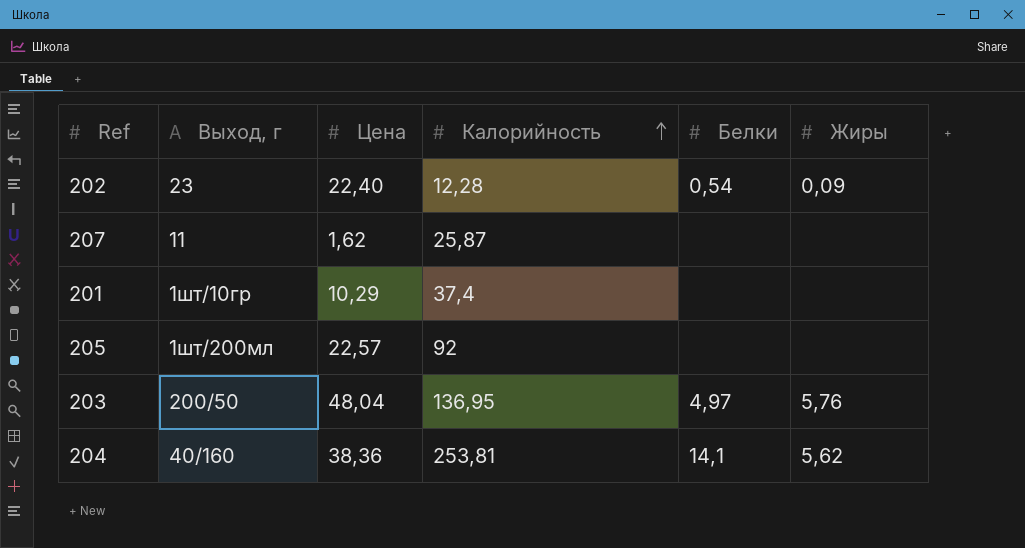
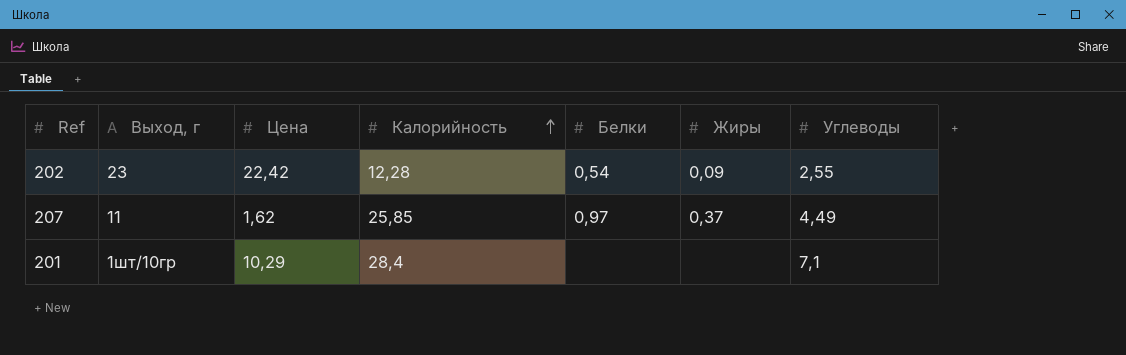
column Углеводы | position: none -> 7
row 205: 1шт/200мл | 22,57 | 92 | none | none -> none
row 203: 200/50 | 48,04 | 136,95 | 4,97 | 5,76 -> none
row 204: 40/160 | 38,36 | 253,81 | 14,1 | 5,62 -> none
202 | Цена: 22,40 -> 22,42
207 | Калорийность: 25,87 -> 25,85
207 | Белки: none -> 0,97
207 | Жиры: none -> 0,37
201 | Калорийность: 37,4 -> 28,4

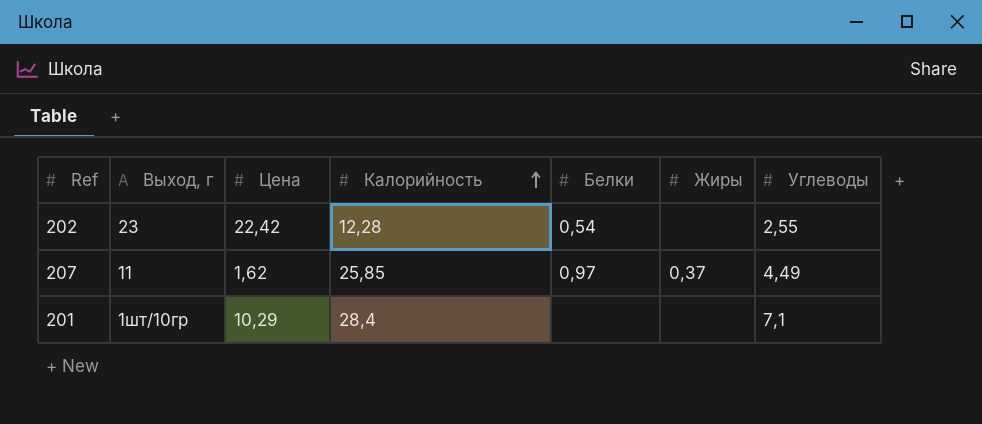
202 | Жиры: 0,09 -> none

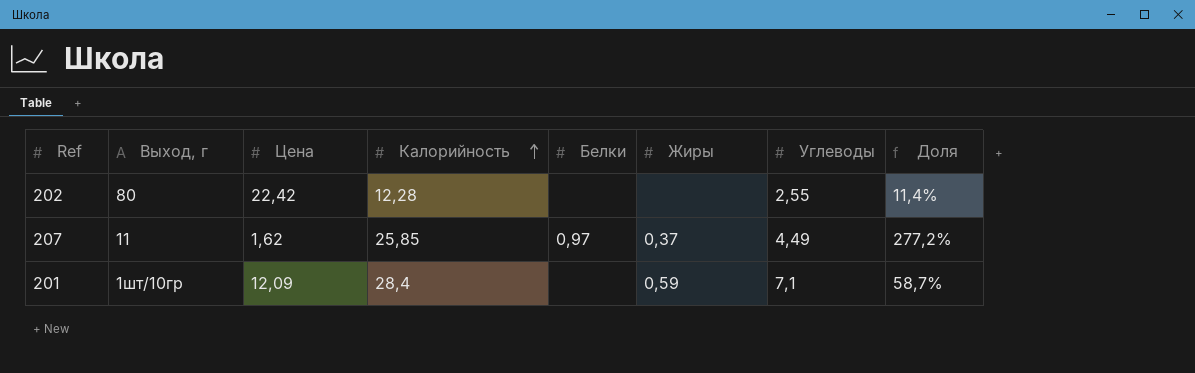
column Доля | formula: none -> [Углеводы] / [Цена]
202 | Выход, г: 23 -> 80
202 | Белки: 0,54 -> none
201 | Цена: 10,29 -> 12,09
201 | Жиры: none -> 0,59

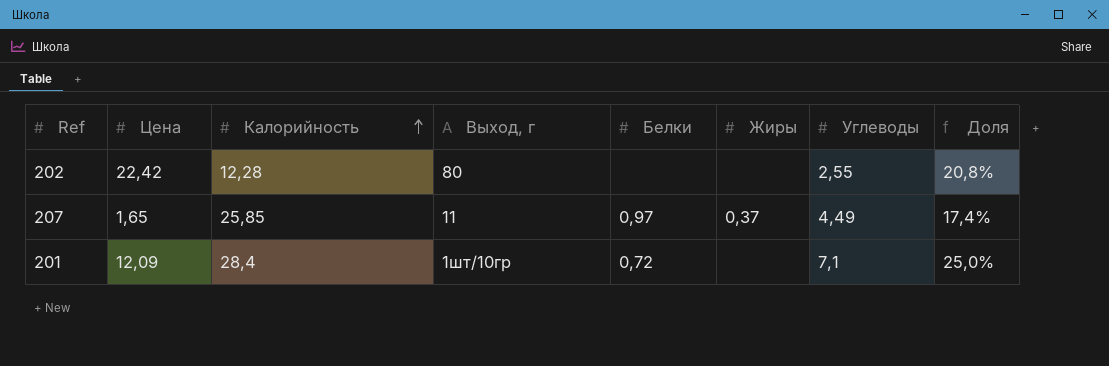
column Выход, г | position: 2 -> 4
column Доля | formula: [Углеводы] / [Цена] -> [Углеводы] / [Калорийность]
207 | Цена: 1,62 -> 1,65
201 | Белки: none -> 0,72
201 | Жиры: 0,59 -> none

